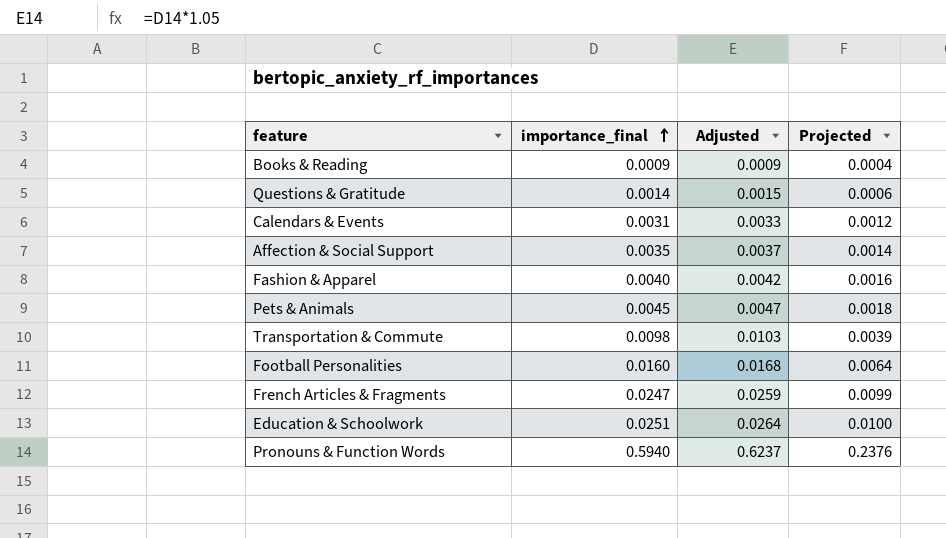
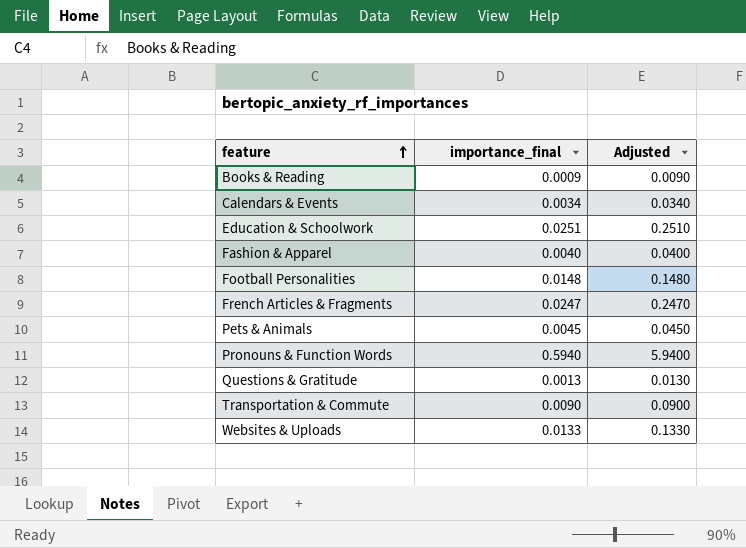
row order: importance_final ascending -> feature ascending
column Projected | formula: [importance_final] * 0.4 -> none
column Adjusted | formula: [importance_final] * 1.05 -> [importance_final] * 10
row Affection & Social Support: 0.0035 | 0.0037 | 0.0014 -> none
Calendars & Events | importance_final: 0.0031 -> 0.0034
Football Personalities | importance_final: 0.0160 -> 0.0148
Questions & Gratitude | importance_final: 0.0014 -> 0.0013
Transportation & Commute | importance_final: 0.0098 -> 0.0090
row Websites & Uploads: none -> 0.0133 | 0.1330

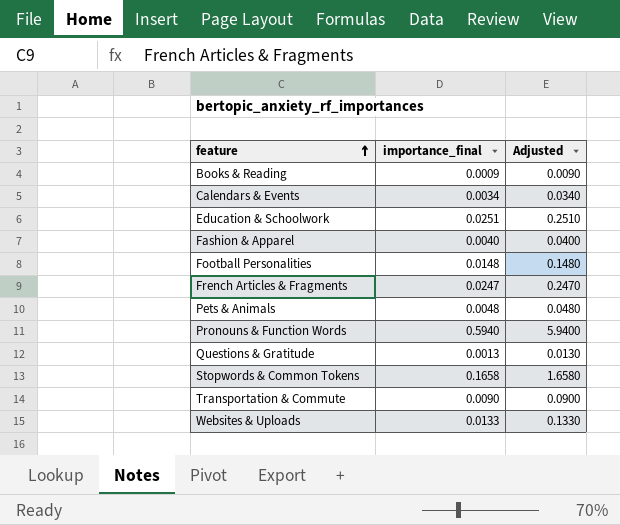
Pets & Animals | importance_final: 0.0045 -> 0.0048
Pets & Animals | Adjusted: 0.0450 -> 0.0480
row Stopwords & Common Tokens: none -> 0.1658 | 1.6580

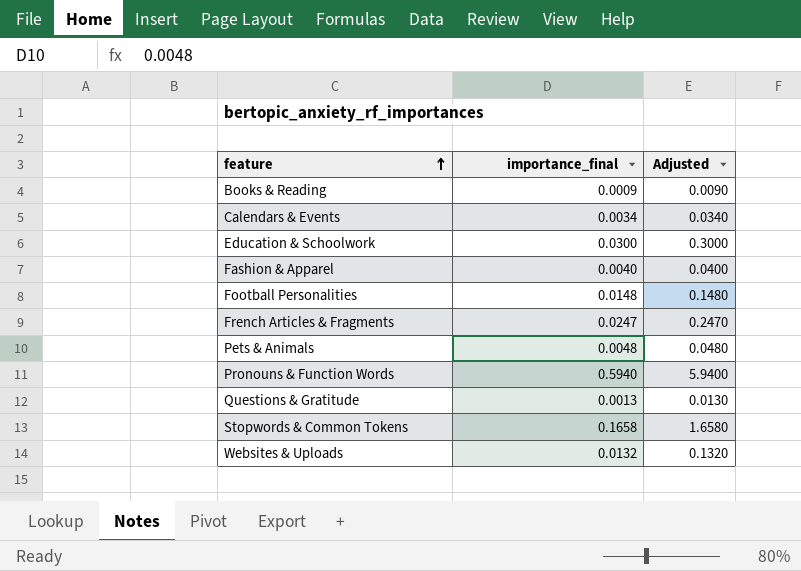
row Transportation & Commute: 0.0090 | 0.0900 -> none
Education & Schoolwork | importance_final: 0.0251 -> 0.0300
Education & Schoolwork | Adjusted: 0.2510 -> 0.3000
Websites & Uploads | importance_final: 0.0133 -> 0.0132
Websites & Uploads | Adjusted: 0.1330 -> 0.1320

